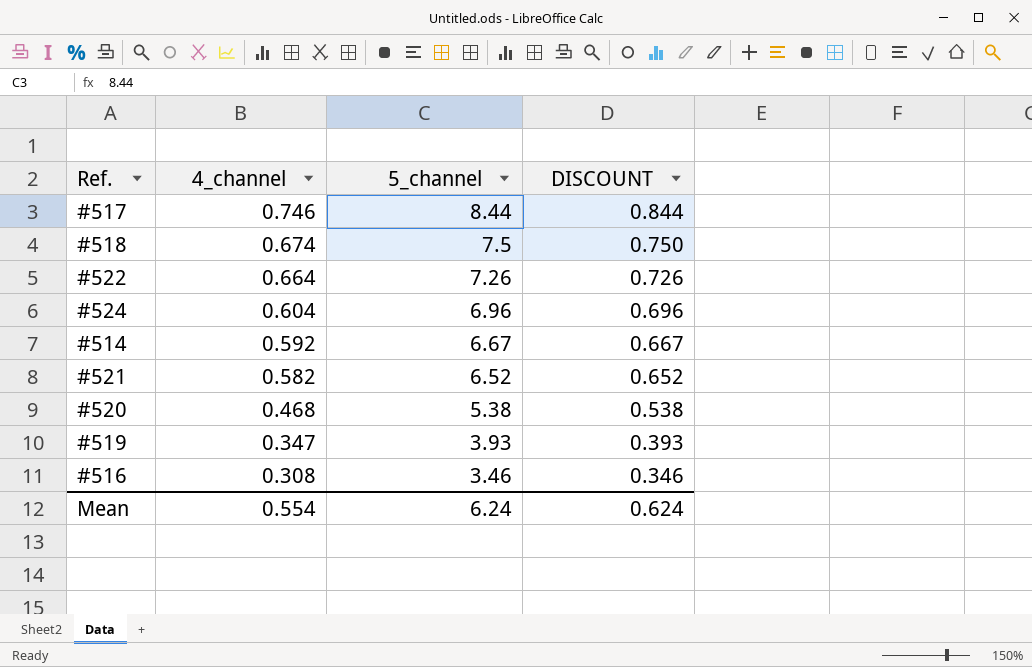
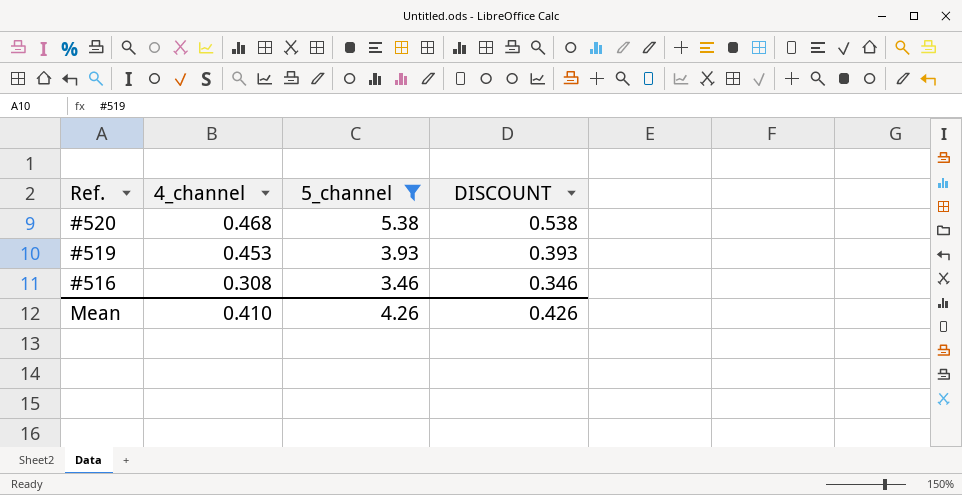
filter: none -> 5_channel <= 5.38
#519 | 4_channel: 0.347 -> 0.453
Mean | 4_channel: 0.554 -> 0.410
Mean | 5_channel: 6.24 -> 4.26
Mean | DISCOUNT: 0.624 -> 0.426

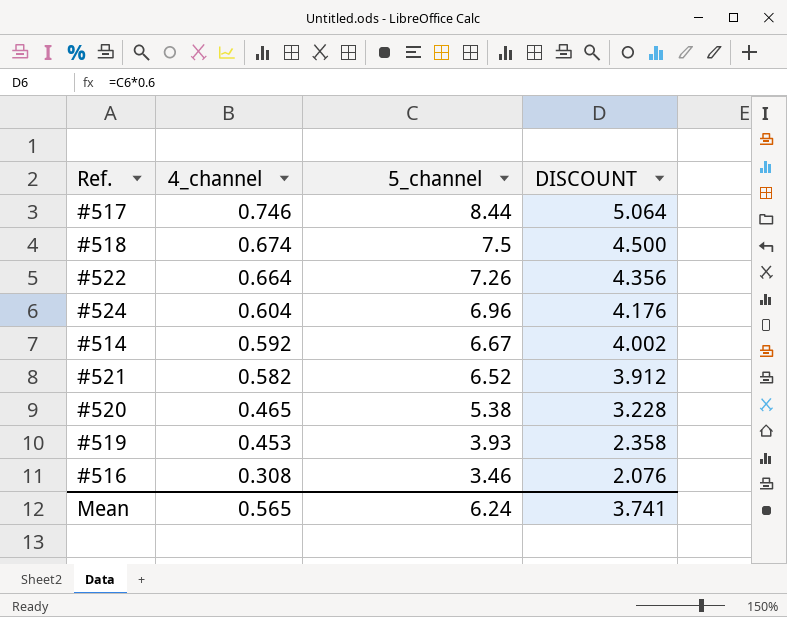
filter: 5_channel <= 5.38 -> none
column DISCOUNT | formula: [5_channel] * 0.1 -> [5_channel] * 0.6
#520 | 4_channel: 0.468 -> 0.465
Mean | 4_channel: 0.410 -> 0.565
Mean | 5_channel: 4.26 -> 6.24
Mean | DISCOUNT: 0.426 -> 3.741

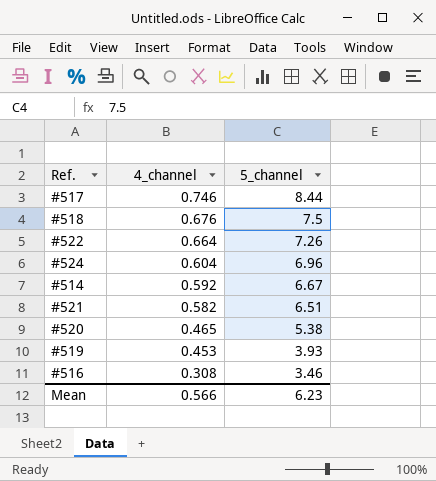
column DISCOUNT | formula: [5_channel] * 0.6 -> none
#518 | 4_channel: 0.674 -> 0.676
#521 | 5_channel: 6.52 -> 6.51
Mean | 4_channel: 0.565 -> 0.566
Mean | 5_channel: 6.24 -> 6.23

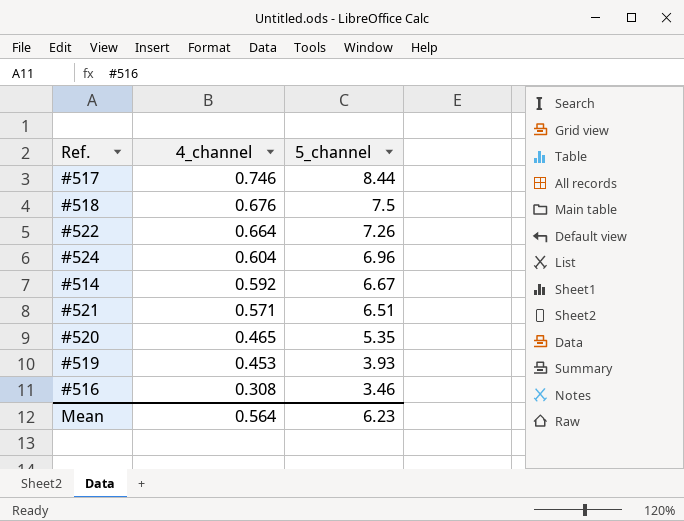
#521 | 4_channel: 0.582 -> 0.571
#520 | 5_channel: 5.38 -> 5.35
Mean | 4_channel: 0.566 -> 0.564

